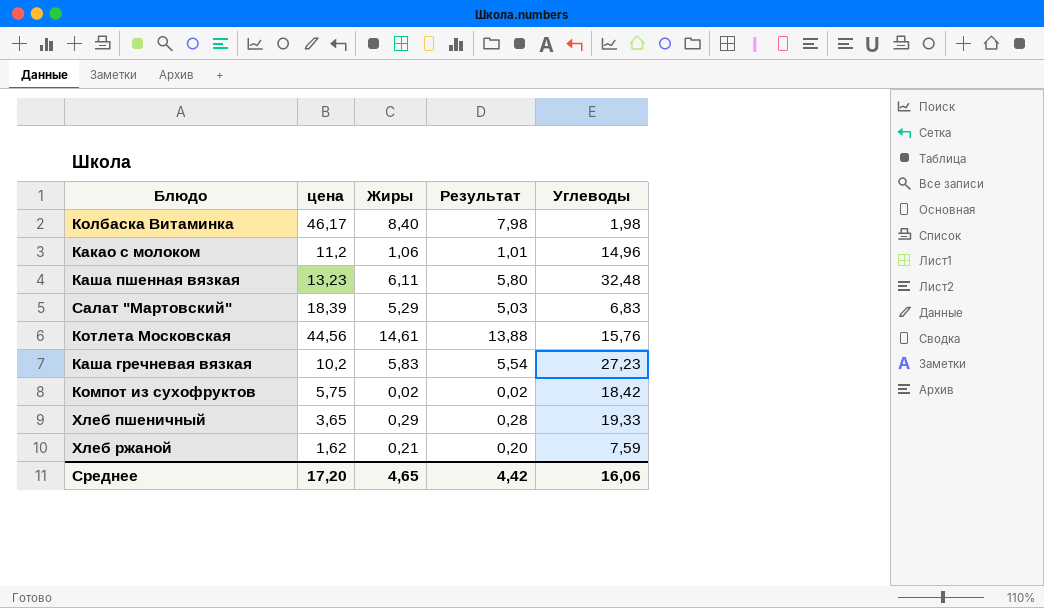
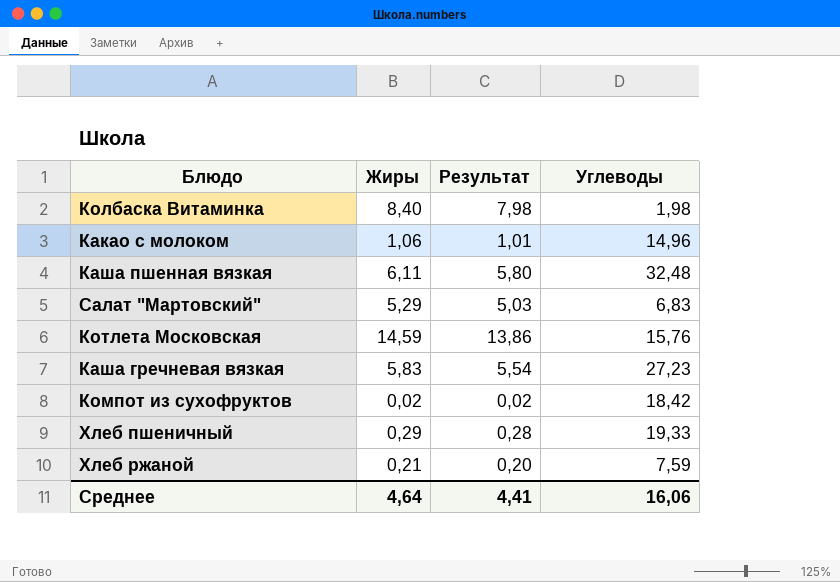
column цена | position: 2 -> none
Котлета Московская | Жиры: 14,61 -> 14,59
Котлета Московская | Результат: 13,88 -> 13,86
Среднее | Жиры: 4,65 -> 4,64
Среднее | Результат: 4,42 -> 4,41

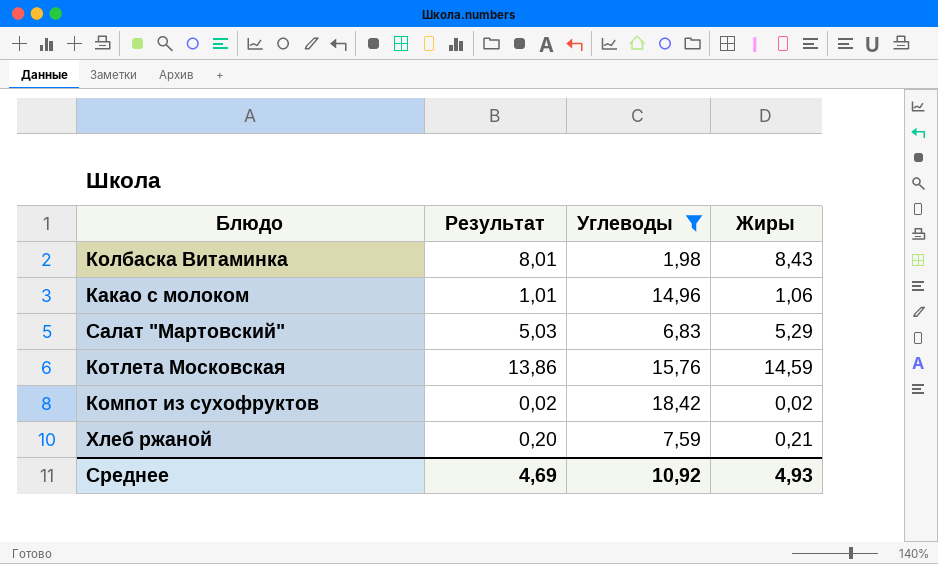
filter: none -> Углеводы <= 18,42
column Жиры | position: 2 -> 4
Колбаска Витаминка | Результат: 7,98 -> 8,01
Колбаска Витаминка | Жиры: 8,40 -> 8,43
Среднее | Результат: 4,41 -> 4,69
Среднее | Углеводы: 16,06 -> 10,92
Среднее | Жиры: 4,64 -> 4,93

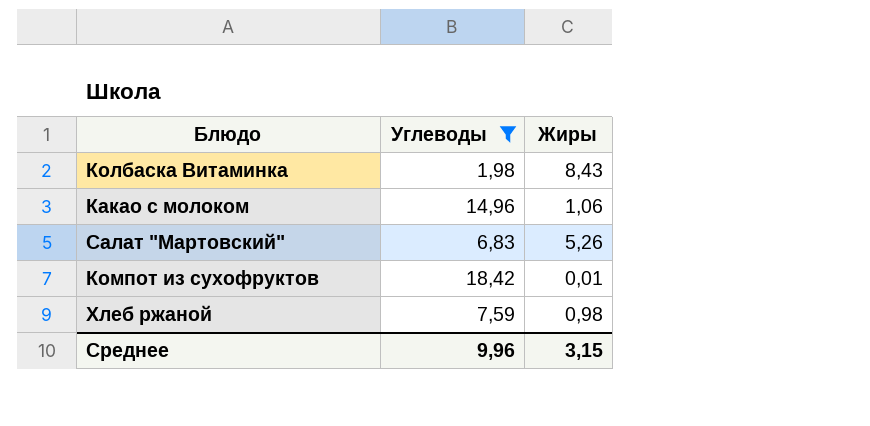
column Результат | formula: [Жиры] * 0,95 -> none
row Котлета Московская: 13,86 | 15,76 | 14,59 -> none
Салат "Мартовский" | Жиры: 5,29 -> 5,26
Компот из сухофруктов | Жиры: 0,02 -> 0,01
Хлеб ржаной | Жиры: 0,21 -> 0,98
Среднее | Углеводы: 10,92 -> 9,96
Среднее | Жиры: 4,93 -> 3,15

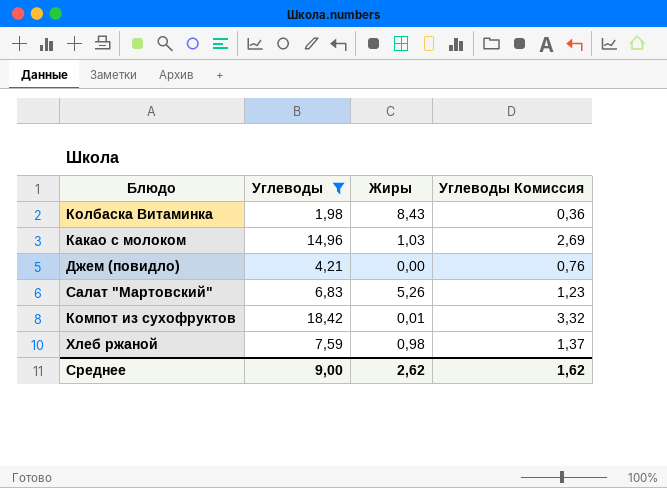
column Углеводы Комиссия | formula: none -> [Углеводы] * 0,18
Какао с молоком | Жиры: 1,06 -> 1,03
row Джем (повидло): none -> 4,21 | 0,00 | 0,76
Среднее | Углеводы: 9,96 -> 9,00
Среднее | Жиры: 3,15 -> 2,62

